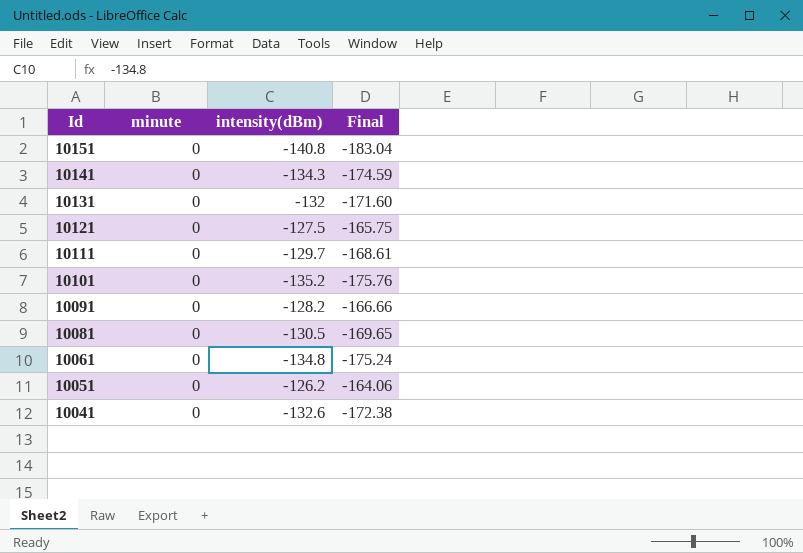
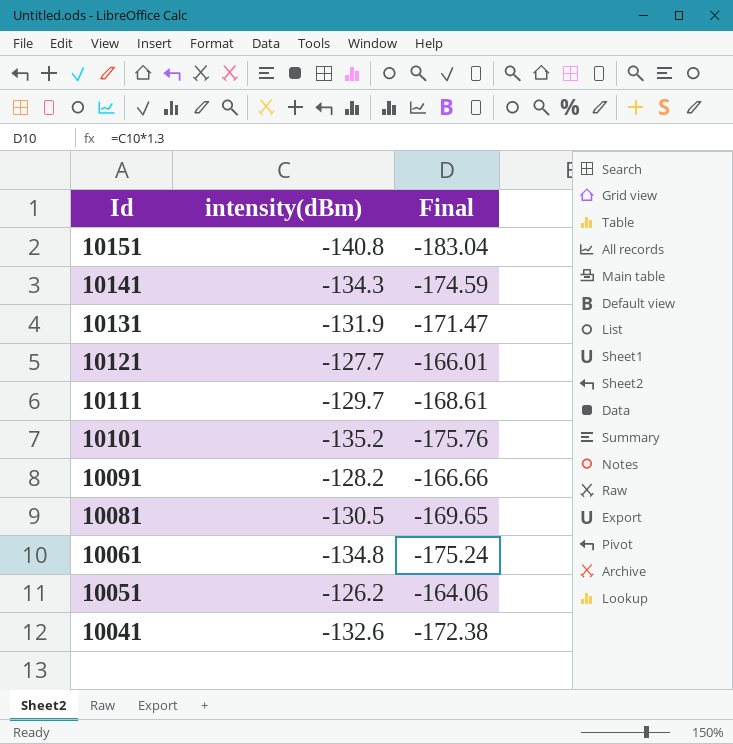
column minute | position: 2 -> none
10131 | intensity(dBm): -132 -> -131.9
10131 | Final: -171.60 -> -171.47
10121 | intensity(dBm): -127.5 -> -127.7
10121 | Final: -165.75 -> -166.01

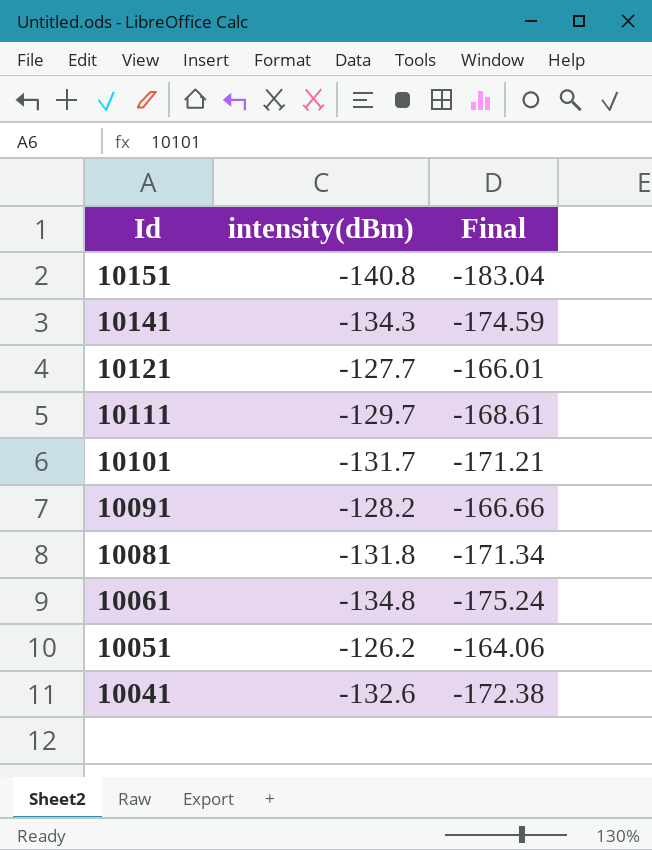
row 10131: -131.9 | -171.47 -> none
10101 | intensity(dBm): -135.2 -> -131.7
10101 | Final: -175.76 -> -171.21
10081 | intensity(dBm): -130.5 -> -131.8
10081 | Final: -169.65 -> -171.34

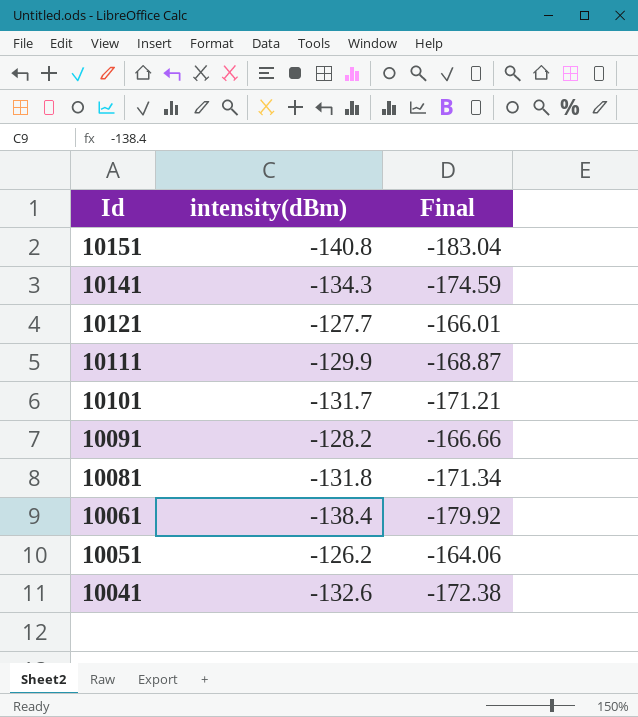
10111 | intensity(dBm): -129.7 -> -129.9
10111 | Final: -168.61 -> -168.87
10061 | intensity(dBm): -134.8 -> -138.4
10061 | Final: -175.24 -> -179.92

